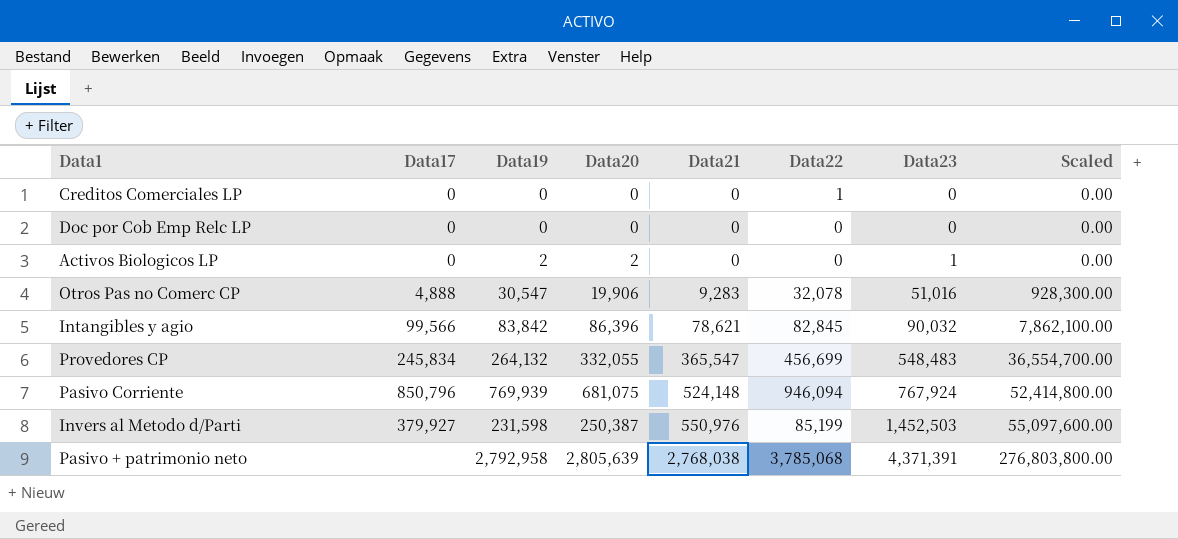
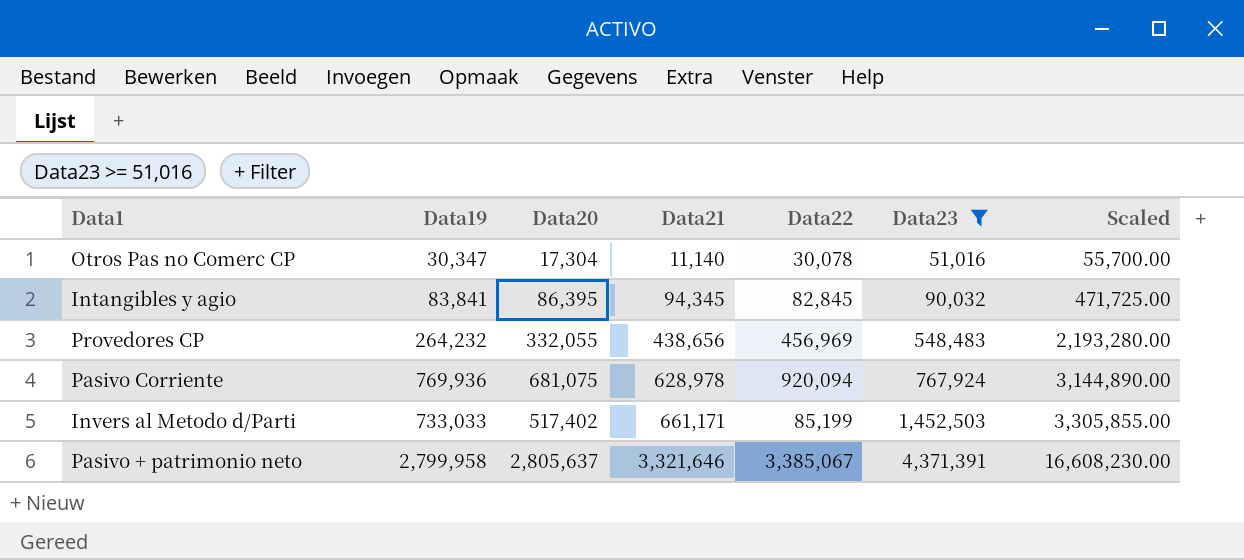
filter: none -> Data23 >= 51,016
column Data17 | position: 2 -> none
column Scaled | formula: [Data21] * 100 -> [Data21] * 5
Otros Pas no Comerc CP | Data19: 30,547 -> 30,347
Otros Pas no Comerc CP | Data20: 19,906 -> 17,304
Otros Pas no Comerc CP | Data21: 9,283 -> 11,140
Otros Pas no Comerc CP | Data22: 32,078 -> 30,078
Intangibles y agio | Data19: 83,842 -> 83,841
Intangibles y agio | Data20: 86,396 -> 86,395
Intangibles y agio | Data21: 78,621 -> 94,345
Provedores CP | Data19: 264,132 -> 264,232
Provedores CP | Data21: 365,547 -> 438,656
Provedores CP | Data22: 456,699 -> 456,969
Pasivo Corriente | Data19: 769,939 -> 769,936
Pasivo Corriente | Data21: 524,148 -> 628,978
Pasivo Corriente | Data22: 946,094 -> 920,094
Invers al Metodo d/Parti | Data19: 231,598 -> 733,033
Invers al Metodo d/Parti | Data20: 250,387 -> 517,402
Invers al Metodo d/Parti | Data21: 550,976 -> 661,171
Pasivo + patrimonio neto | Data19: 2,792,958 -> 2,799,958
Pasivo + patrimonio neto | Data20: 2,805,639 -> 2,805,637
Pasivo + patrimonio neto | Data21: 2,768,038 -> 3,321,646
Pasivo + patrimonio neto | Data22: 3,785,068 -> 3,385,067

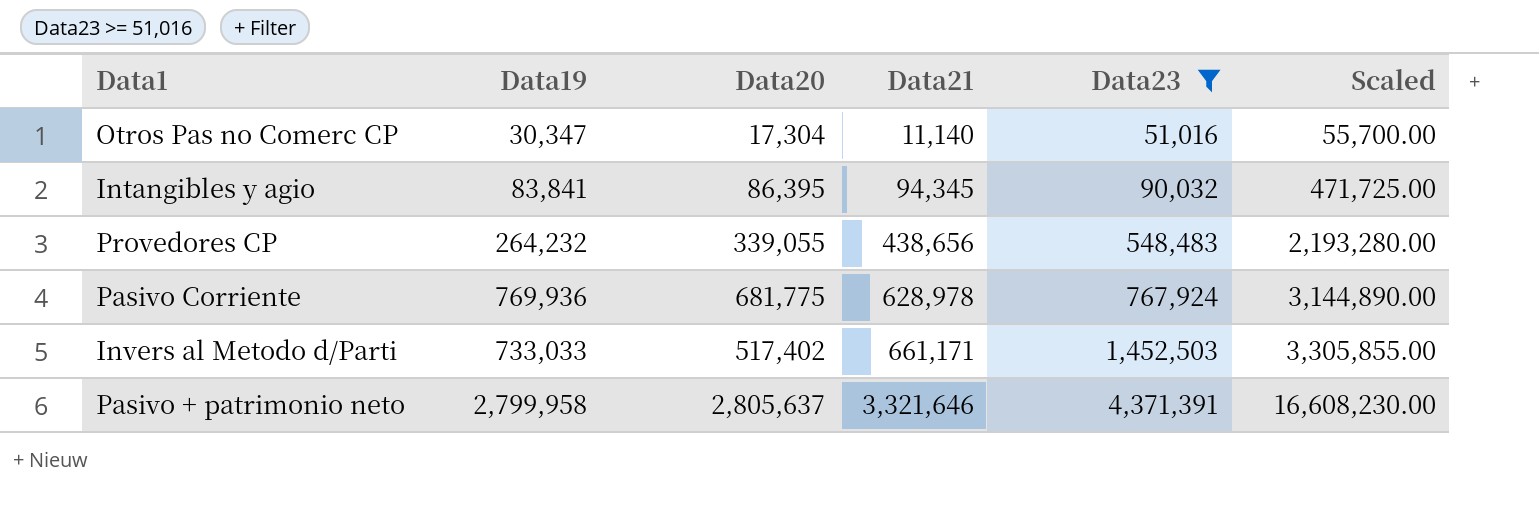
column Data22 | position: 5 -> none
Provedores CP | Data20: 332,055 -> 339,055
Pasivo Corriente | Data20: 681,075 -> 681,775

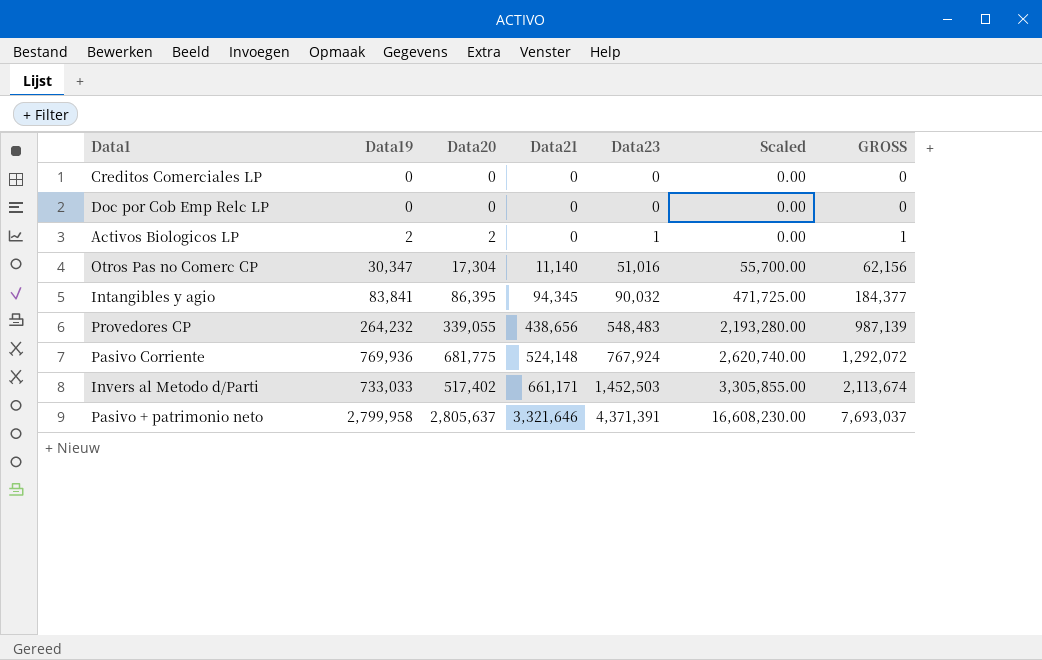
filter: Data23 >= 51,016 -> none
column GROSS | formula: none -> [Data21] + [Data23]
Pasivo Corriente | Data21: 628,978 -> 524,148
Pasivo Corriente | Scaled: 3,144,890.00 -> 2,620,740.00

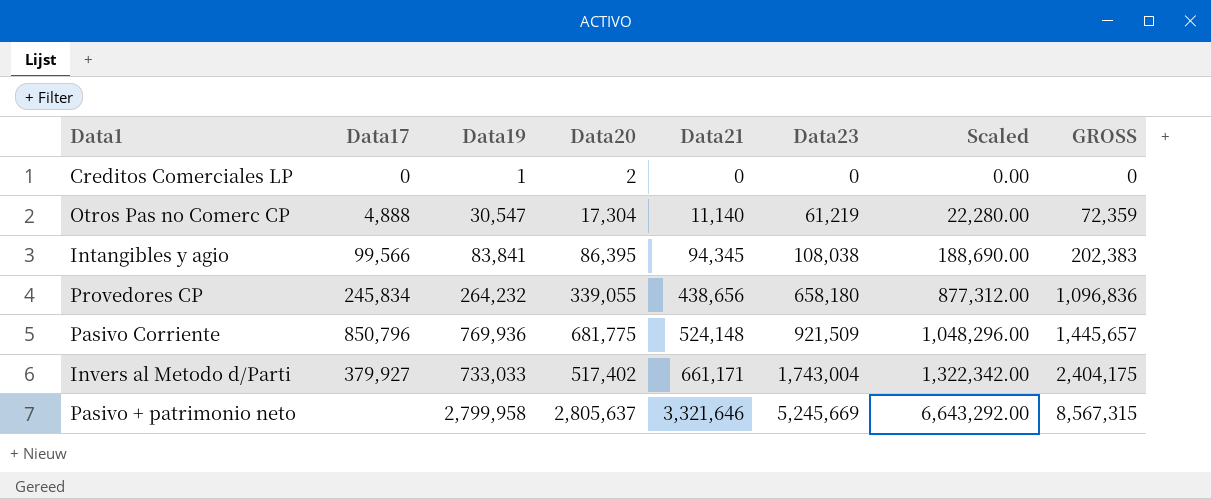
column Data17 | position: none -> 2
column Scaled | formula: [Data21] * 5 -> [Data21] * 2
row Doc por Cob Emp Relc LP: 0 | 0 | 0 | 0 | 0.00 | 0 -> none
row Activos Biologicos LP: 2 | 2 | 0 | 1 | 0.00 | 1 -> none
Creditos Comerciales LP | Data19: 0 -> 1
Creditos Comerciales LP | Data20: 0 -> 2
Otros Pas no Comerc CP | Data19: 30,347 -> 30,547
Otros Pas no Comerc CP | Data23: 51,016 -> 61,219
Otros Pas no Comerc CP | GROSS: 62,156 -> 72,359
Intangibles y agio | Data23: 90,032 -> 108,038
Intangibles y agio | GROSS: 184,377 -> 202,383
Provedores CP | Data23: 548,483 -> 658,180
Provedores CP | GROSS: 987,139 -> 1,096,836
Pasivo Corriente | Data23: 767,924 -> 921,509
Pasivo Corriente | GROSS: 1,292,072 -> 1,445,657
Invers al Metodo d/Parti | Data23: 1,452,503 -> 1,743,004
Invers al Metodo d/Parti | GROSS: 2,113,674 -> 2,404,175
Pasivo + patrimonio neto | Data23: 4,371,391 -> 5,245,669
Pasivo + patrimonio neto | GROSS: 7,693,037 -> 8,567,315

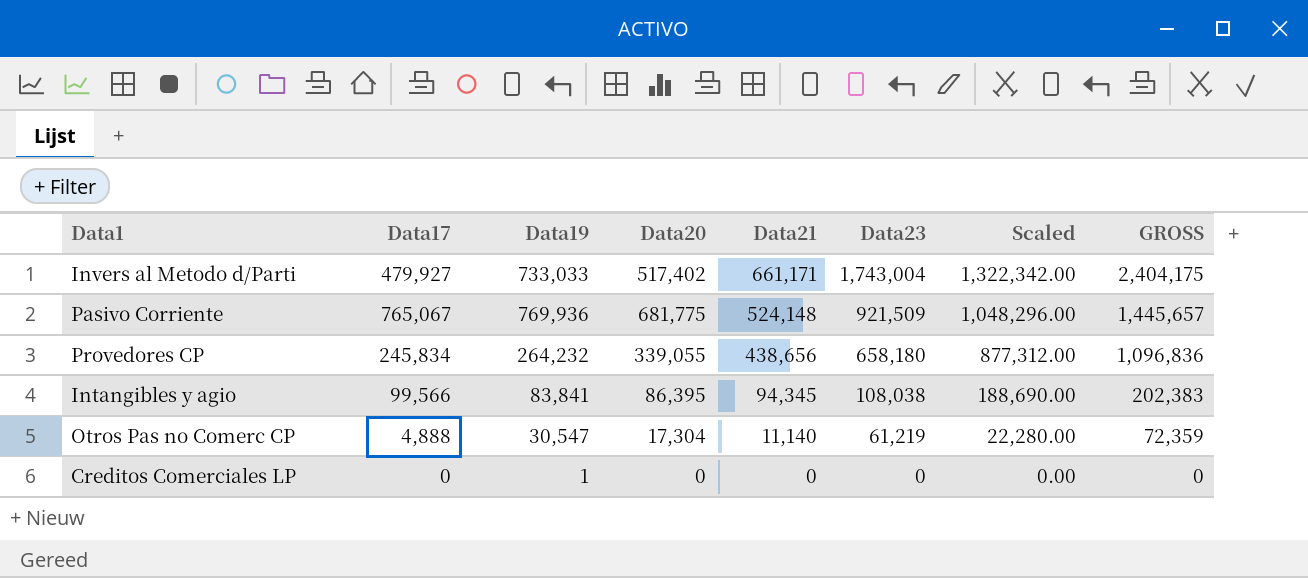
row order: Data21 ascending -> Data21 descending
row Pasivo + patrimonio neto: none | 2,799,958 | 2,805,637 | 3,321,646 | 5,245,669 | 6,643,292.00 | 8,567,315 -> none
Invers al Metodo d/Parti | Data17: 379,927 -> 479,927
Pasivo Corriente | Data17: 850,796 -> 765,067
Creditos Comerciales LP | Data20: 2 -> 0

